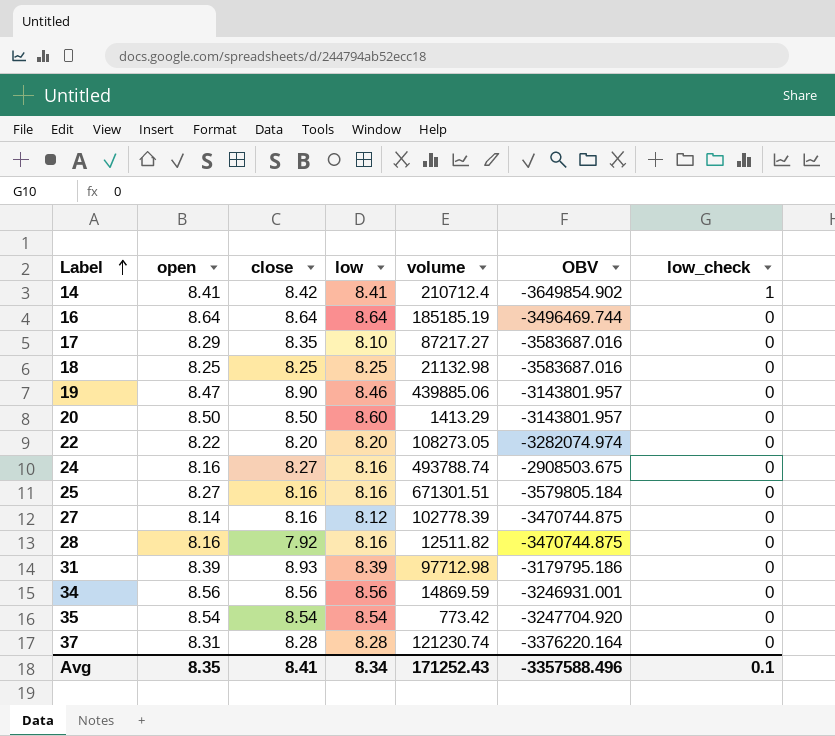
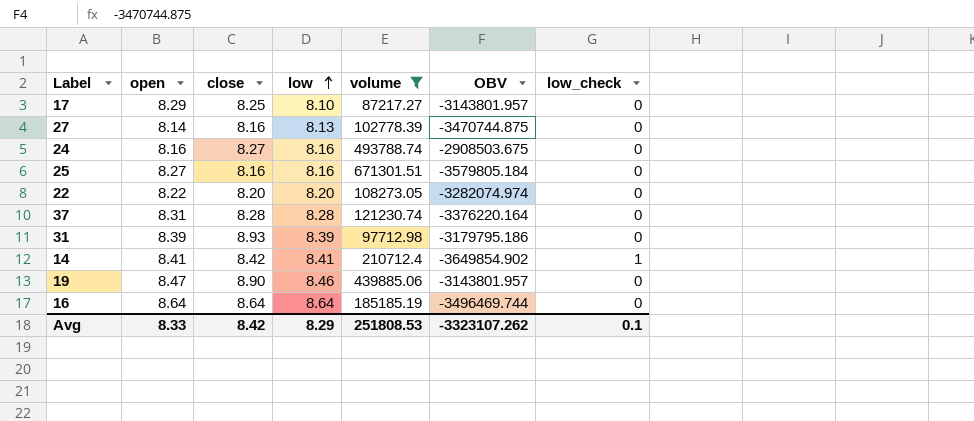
filter: none -> volume >= 87217.27
row order: Label ascending -> low ascending
17 | close: 8.35 -> 8.25
17 | OBV: -3583687.016 -> -3143801.957
27 | low: 8.12 -> 8.13
Avg | open: 8.35 -> 8.33
Avg | close: 8.41 -> 8.42
Avg | low: 8.34 -> 8.29
Avg | volume: 171252.43 -> 251808.53
Avg | OBV: -3357588.496 -> -3323107.262

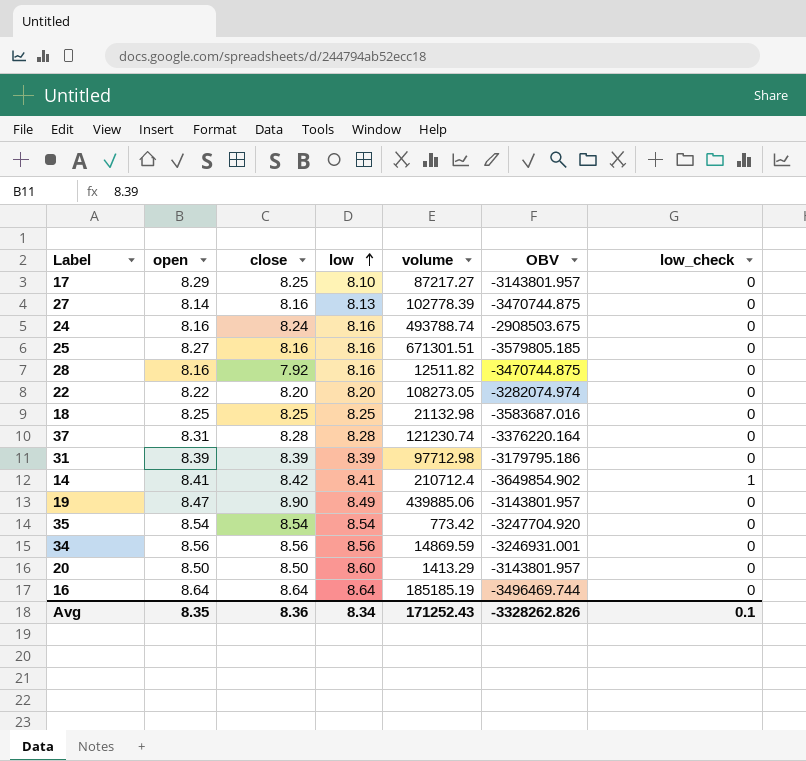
filter: volume >= 87217.27 -> none
24 | close: 8.27 -> 8.24
25 | OBV: -3579805.184 -> -3579805.185
31 | close: 8.93 -> 8.39
19 | low: 8.46 -> 8.49
Avg | open: 8.33 -> 8.35
Avg | close: 8.42 -> 8.36
Avg | low: 8.29 -> 8.34
Avg | volume: 251808.53 -> 171252.43
Avg | OBV: -3323107.262 -> -3328262.826

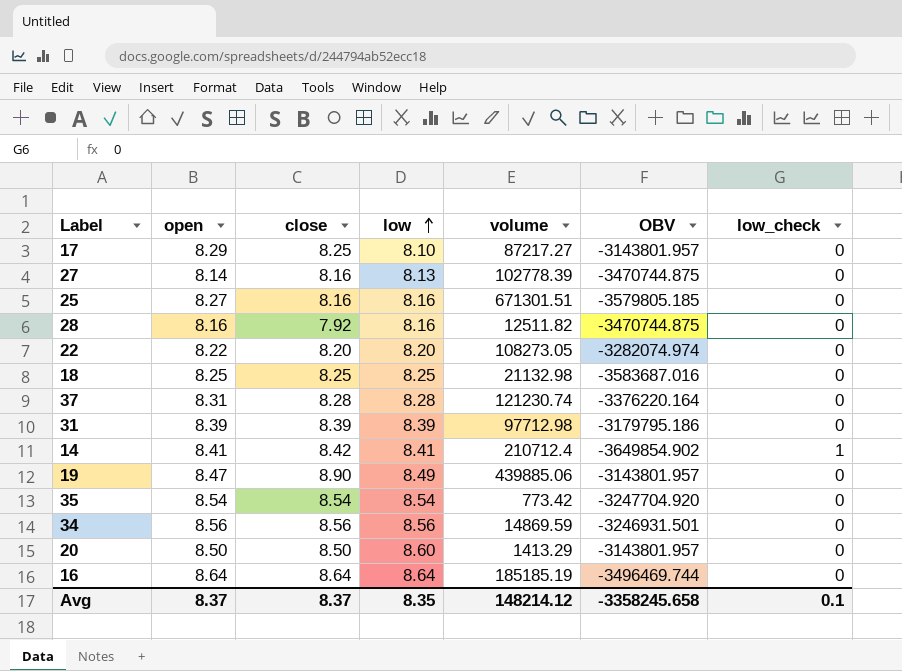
row 24: 8.16 | 8.24 | 8.16 | 493788.74 | -2908503.675 | 0 -> none
34 | OBV: -3246931.001 -> -3246931.501
Avg | open: 8.35 -> 8.37
Avg | close: 8.36 -> 8.37
Avg | low: 8.34 -> 8.35
Avg | volume: 171252.43 -> 148214.12
Avg | OBV: -3328262.826 -> -3358245.658

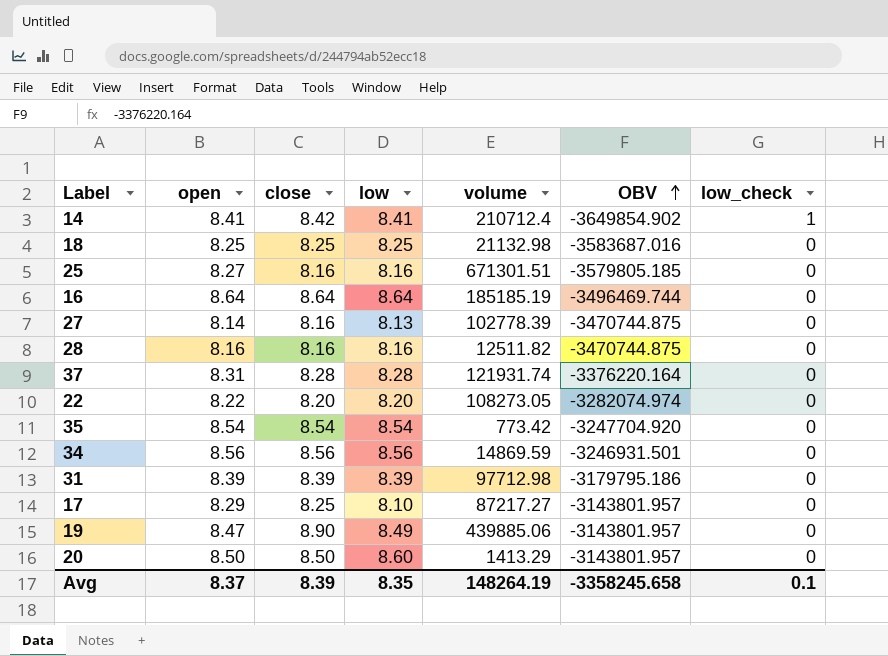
row order: low ascending -> OBV ascending
28 | close: 7.92 -> 8.16
37 | volume: 121230.74 -> 121931.74
Avg | close: 8.37 -> 8.39
Avg | volume: 148214.12 -> 148264.19

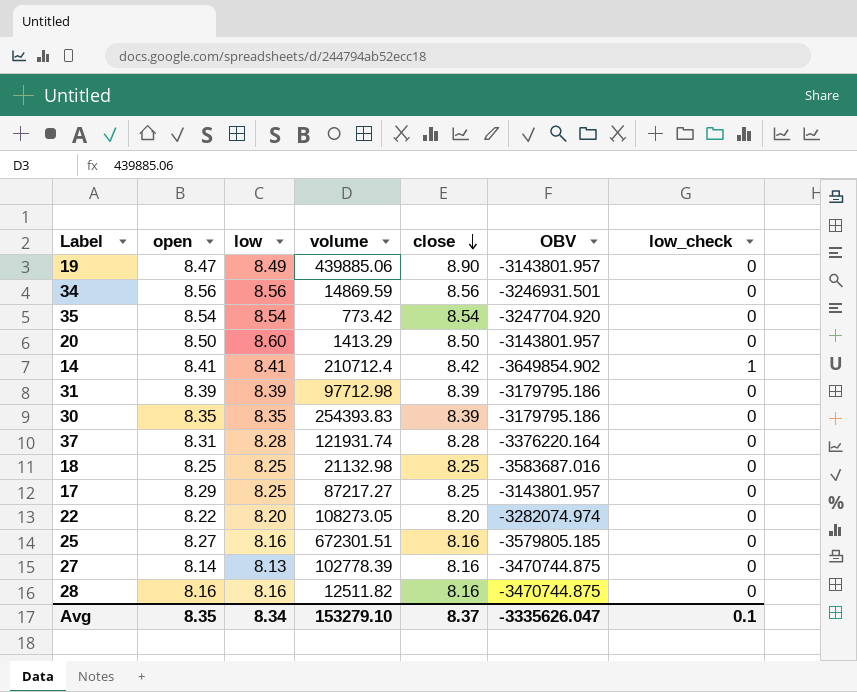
row order: OBV ascending -> close descending
column close | position: 3 -> 5
row 16: 8.64 | 8.64 | 8.64 | 185185.19 | -3496469.744 | 0 -> none
row 30: none -> 8.35 | 8.35 | 254393.83 | 8.39 | -3179795.186 | 0
17 | low: 8.10 -> 8.25
25 | volume: 671301.51 -> 672301.51
Avg | open: 8.37 -> 8.35
Avg | low: 8.35 -> 8.34
Avg | volume: 148264.19 -> 153279.10
Avg | close: 8.39 -> 8.37
Avg | OBV: -3358245.658 -> -3335626.047

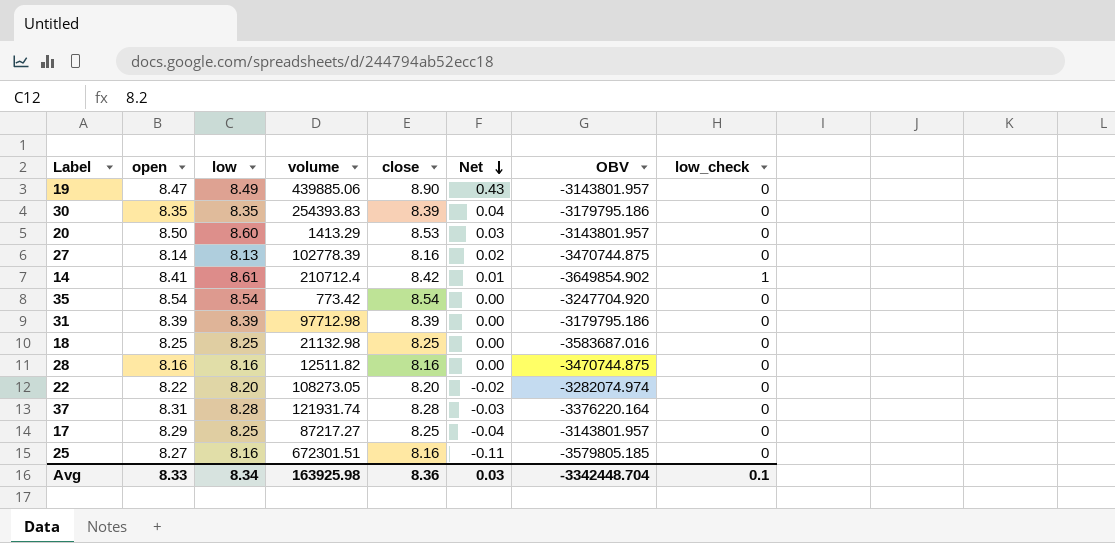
row order: close descending -> Net descending
column Net | formula: none -> [close] - [open]
row 34: 8.56 | 8.56 | 14869.59 | 8.56 | -3246931.501 | 0 -> none
20 | close: 8.50 -> 8.53
14 | low: 8.41 -> 8.61
Avg | open: 8.35 -> 8.33
Avg | volume: 153279.10 -> 163925.98
Avg | close: 8.37 -> 8.36
Avg | OBV: -3335626.047 -> -3342448.704

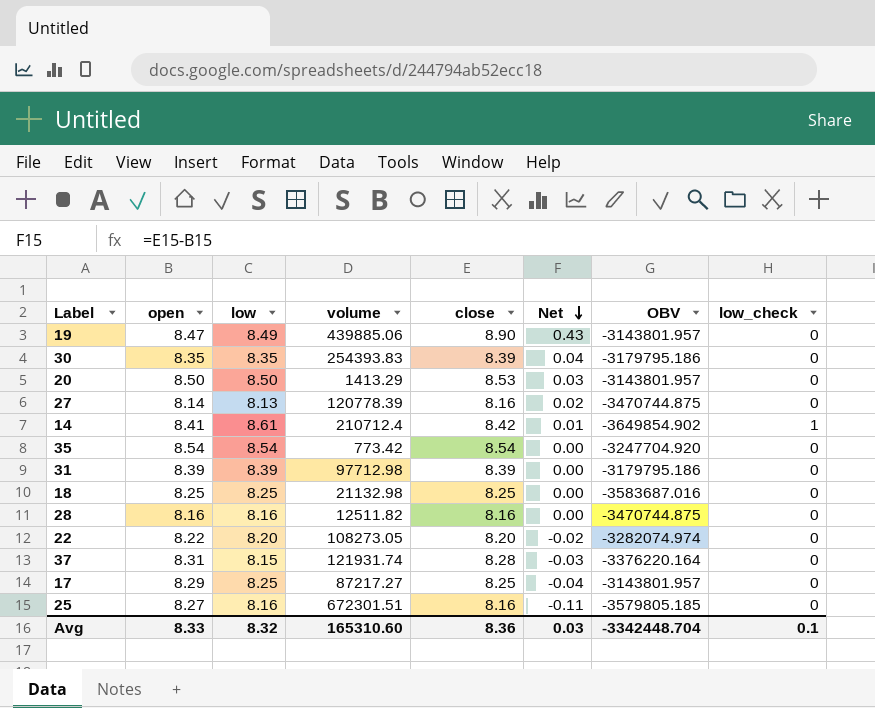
20 | low: 8.60 -> 8.50
27 | volume: 102778.39 -> 120778.39
37 | low: 8.28 -> 8.15
Avg | low: 8.34 -> 8.32
Avg | volume: 163925.98 -> 165310.60

